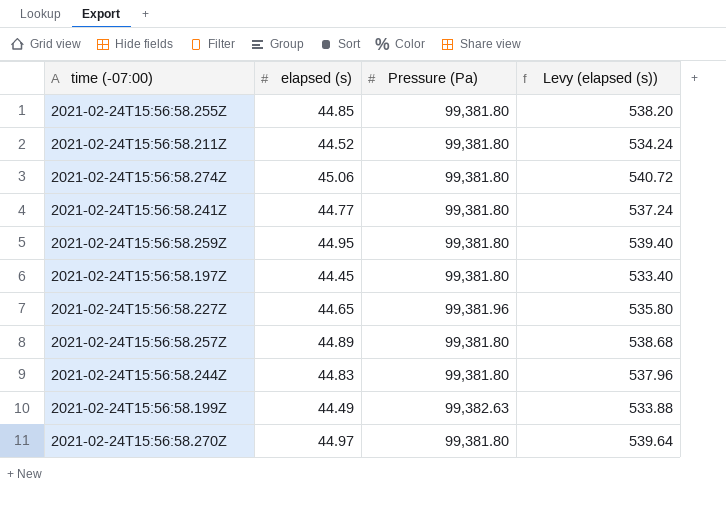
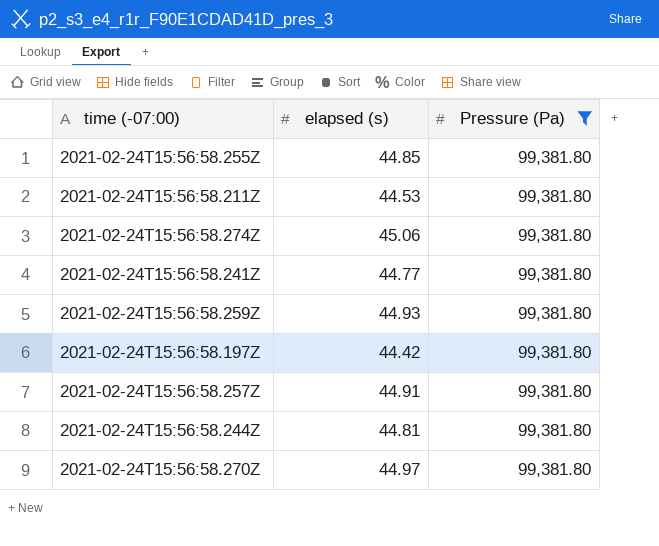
filter: none -> Pressure (Pa) = 99,381.80
column Levy (elapsed (s)) | formula: [elapsed (s)] * 12 -> none
2021-02-24T15:56:58.211Z | elapsed (s): 44.52 -> 44.53
2021-02-24T15:56:58.259Z | elapsed (s): 44.95 -> 44.93
2021-02-24T15:56:58.197Z | elapsed (s): 44.45 -> 44.42
2021-02-24T15:56:58.257Z | elapsed (s): 44.89 -> 44.91
2021-02-24T15:56:58.244Z | elapsed (s): 44.83 -> 44.81

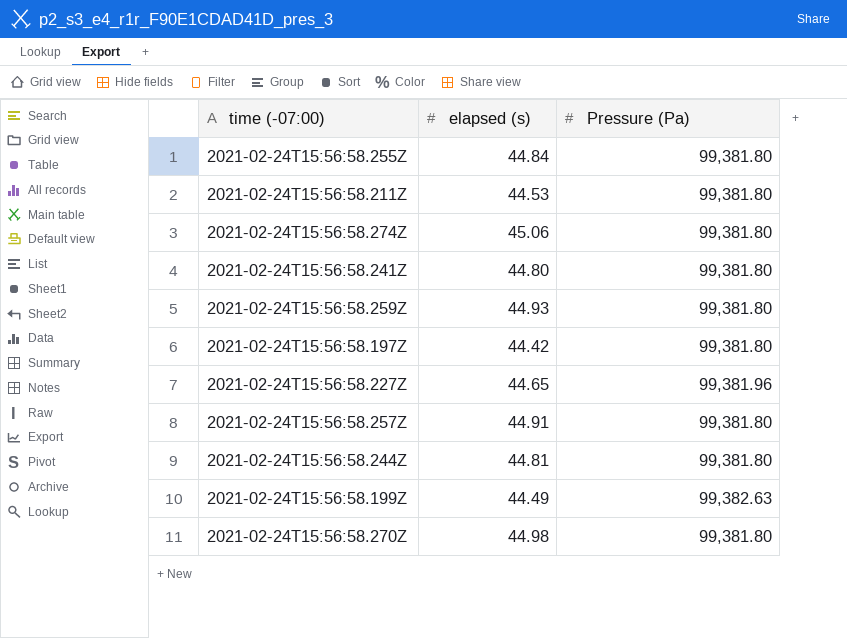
filter: Pressure (Pa) = 99,381.80 -> none
2021-02-24T15:56:58.255Z | elapsed (s): 44.85 -> 44.84
2021-02-24T15:56:58.241Z | elapsed (s): 44.77 -> 44.80
2021-02-24T15:56:58.270Z | elapsed (s): 44.97 -> 44.98

